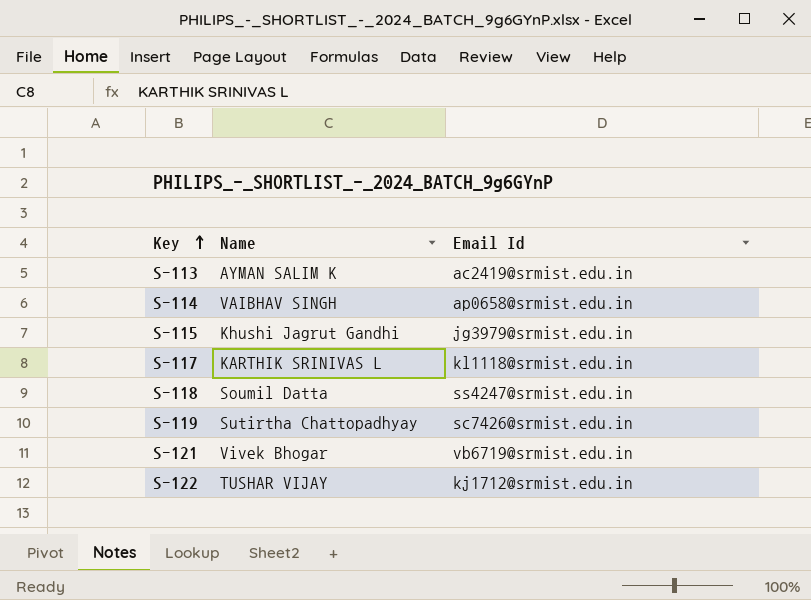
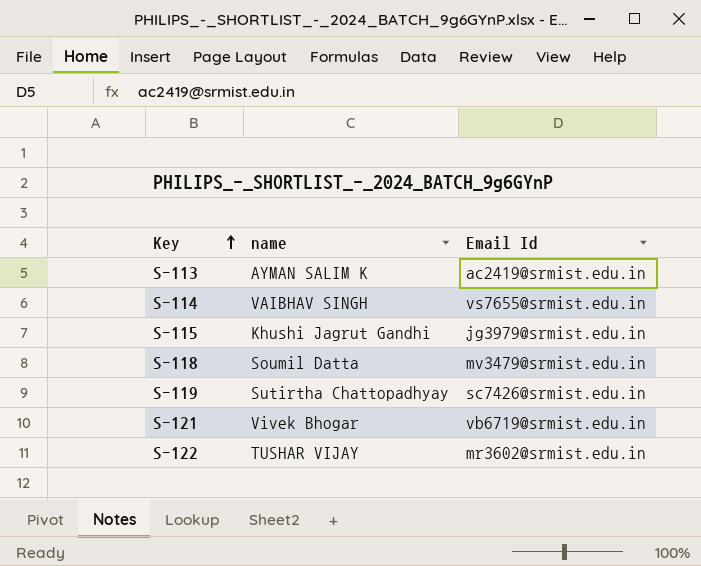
column name: Name -> name
row S-117: KARTHIK SRINIVAS L | kl1118@srmist.edu.in -> none
S-114 | Email Id: ap0658@srmist.edu.in -> vs7655@srmist.edu.in
S-118 | Email Id: ss4247@srmist.edu.in -> mv3479@srmist.edu.in
S-122 | Email Id: kj1712@srmist.edu.in -> mr3602@srmist.edu.in

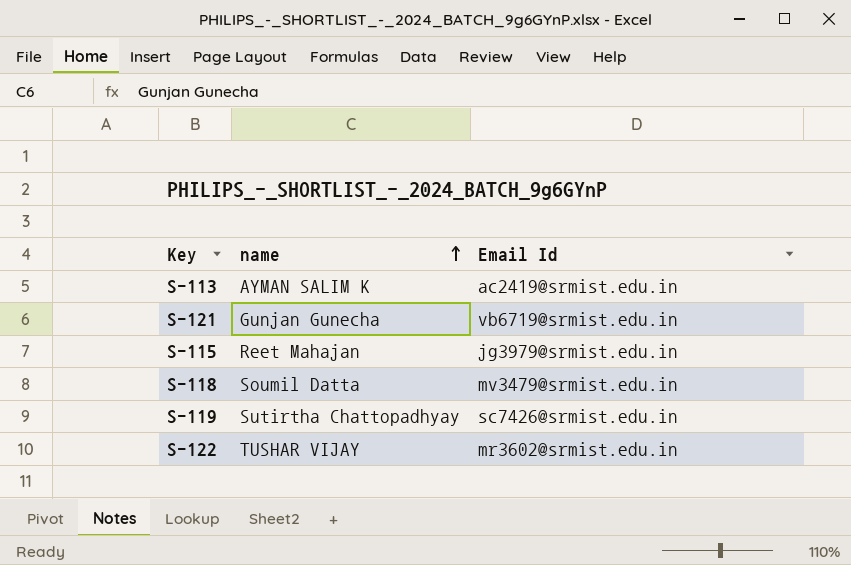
row order: Key ascending -> name ascending
row S-114: VAIBHAV SINGH | vs7655@srmist.edu.in -> none
S-121 | name: Vivek Bhogar -> Gunjan Gunecha
S-115 | name: Khushi Jagrut Gandhi -> Reet Mahajan

